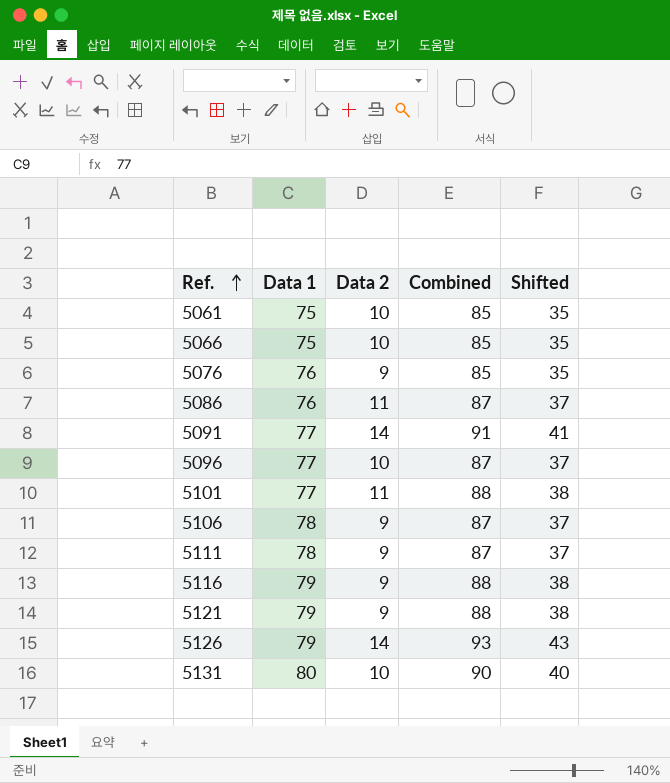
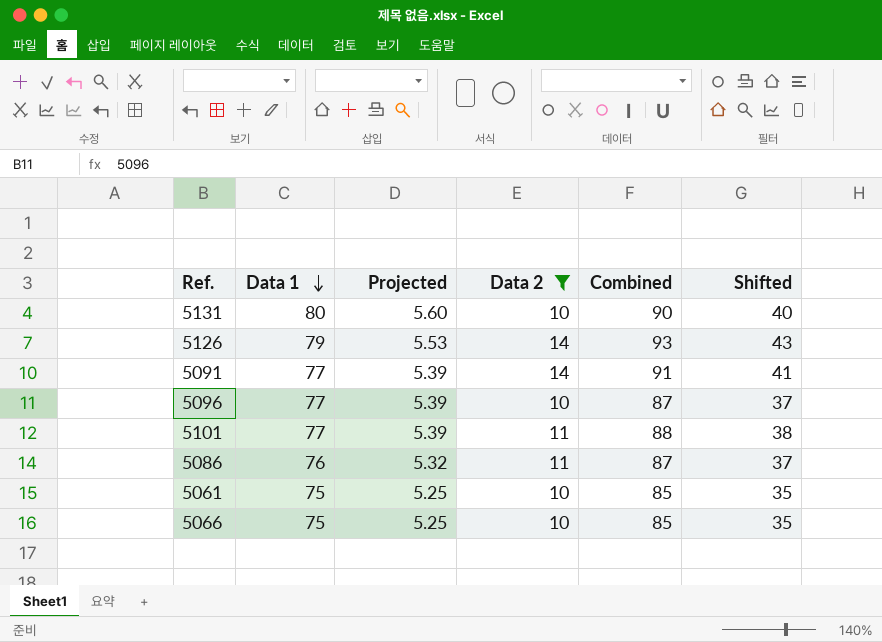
filter: none -> Data 2 != 9
row order: Ref. ascending -> Data 1 descending
column Projected | formula: none -> [Data 1] * 0.07

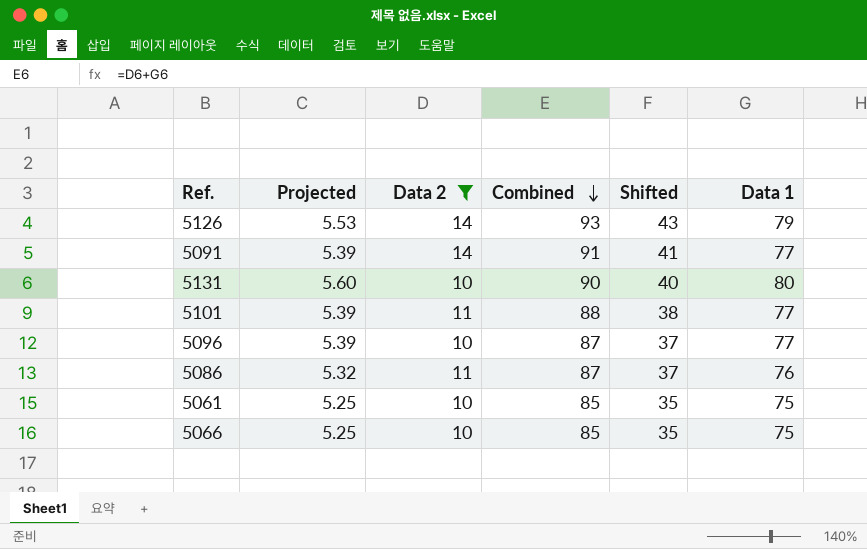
row order: Data 1 descending -> Combined descending
column Data 1 | position: 2 -> 6

